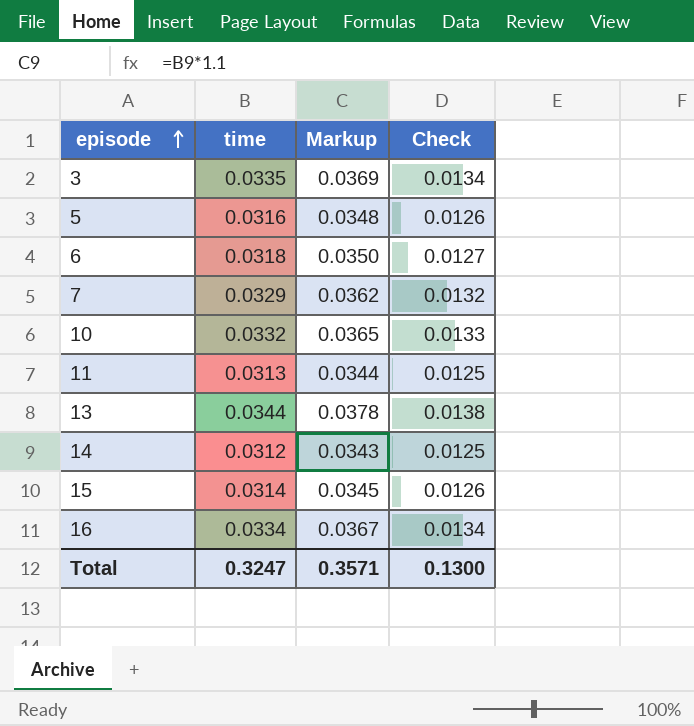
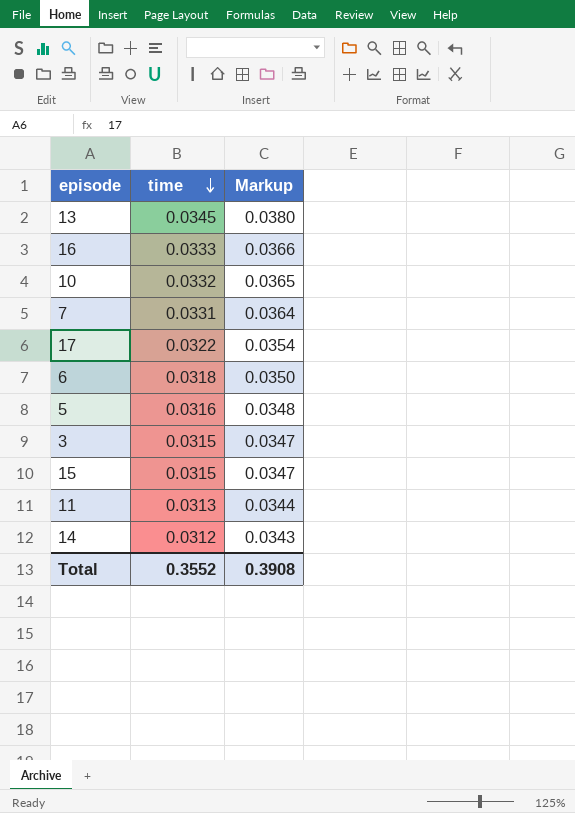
row order: episode ascending -> time descending
column Check | formula: [time] * 0.4 -> none
13 | time: 0.0344 -> 0.0345
13 | Markup: 0.0378 -> 0.0380
16 | time: 0.0334 -> 0.0333
16 | Markup: 0.0367 -> 0.0366
7 | time: 0.0329 -> 0.0331
7 | Markup: 0.0362 -> 0.0364
row 17: none -> 0.0322 | 0.0354
3 | time: 0.0335 -> 0.0315
3 | Markup: 0.0369 -> 0.0347
15 | time: 0.0314 -> 0.0315
15 | Markup: 0.0345 -> 0.0347
Total | time: 0.3247 -> 0.3552
Total | Markup: 0.3571 -> 0.3908

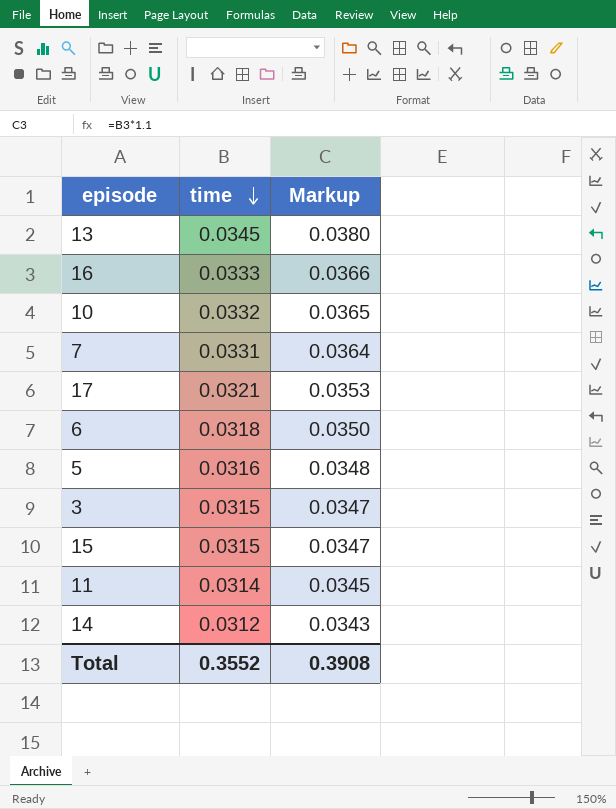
17 | time: 0.0322 -> 0.0321
17 | Markup: 0.0354 -> 0.0353
11 | time: 0.0313 -> 0.0314
11 | Markup: 0.0344 -> 0.0345

